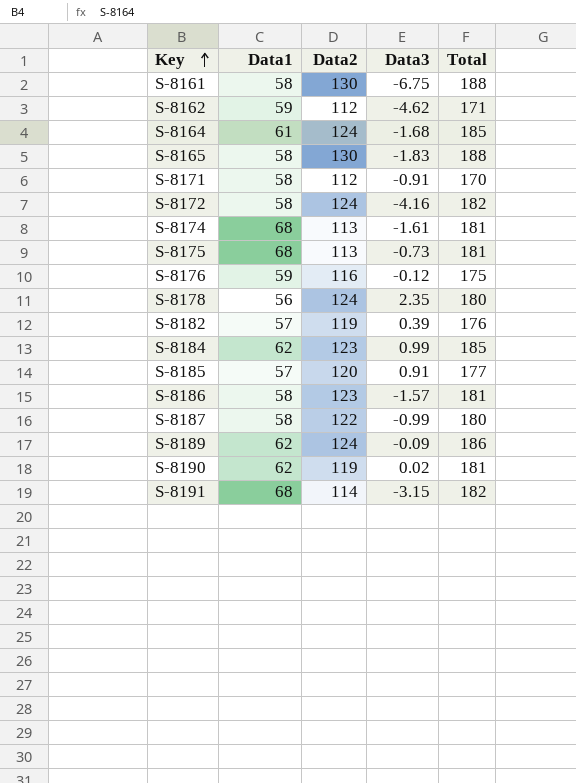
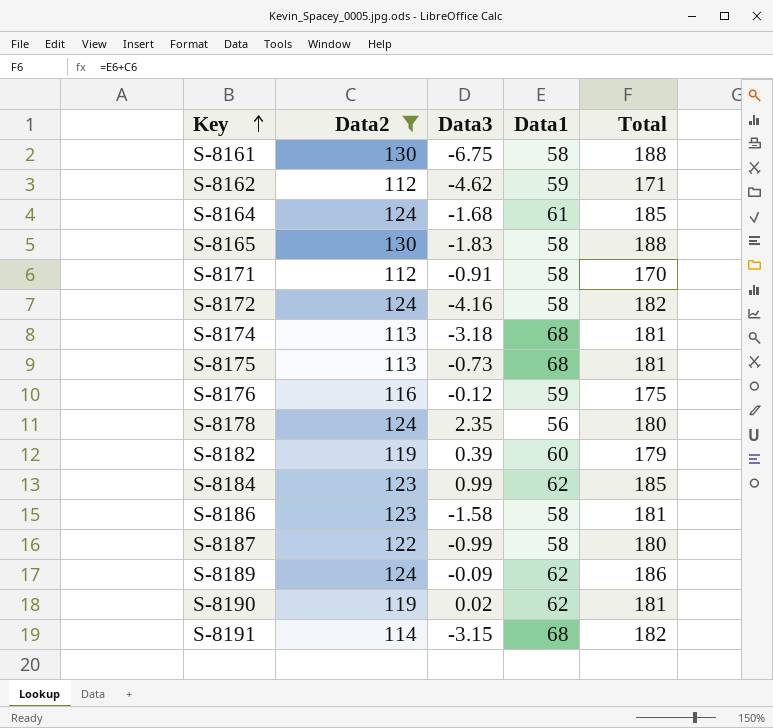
filter: none -> Data2 != 120
column Data1 | position: 2 -> 4
S-8174 | Data3: -1.61 -> -3.18
S-8182 | Data1: 57 -> 60
S-8182 | Total: 176 -> 179
S-8186 | Data3: -1.57 -> -1.58

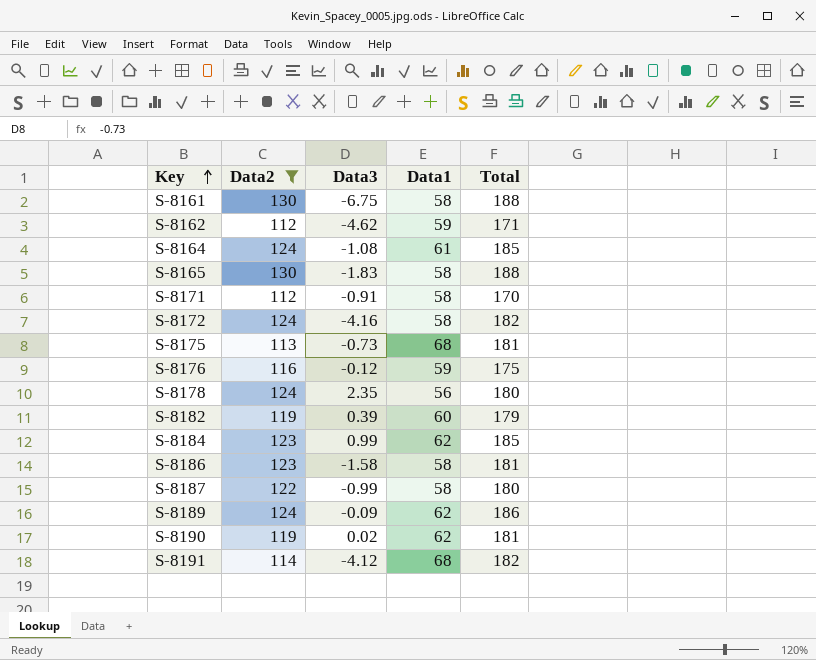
row S-8174: 113 | -3.18 | 68 | 181 -> none
S-8164 | Data3: -1.68 -> -1.08
S-8191 | Data3: -3.15 -> -4.12

